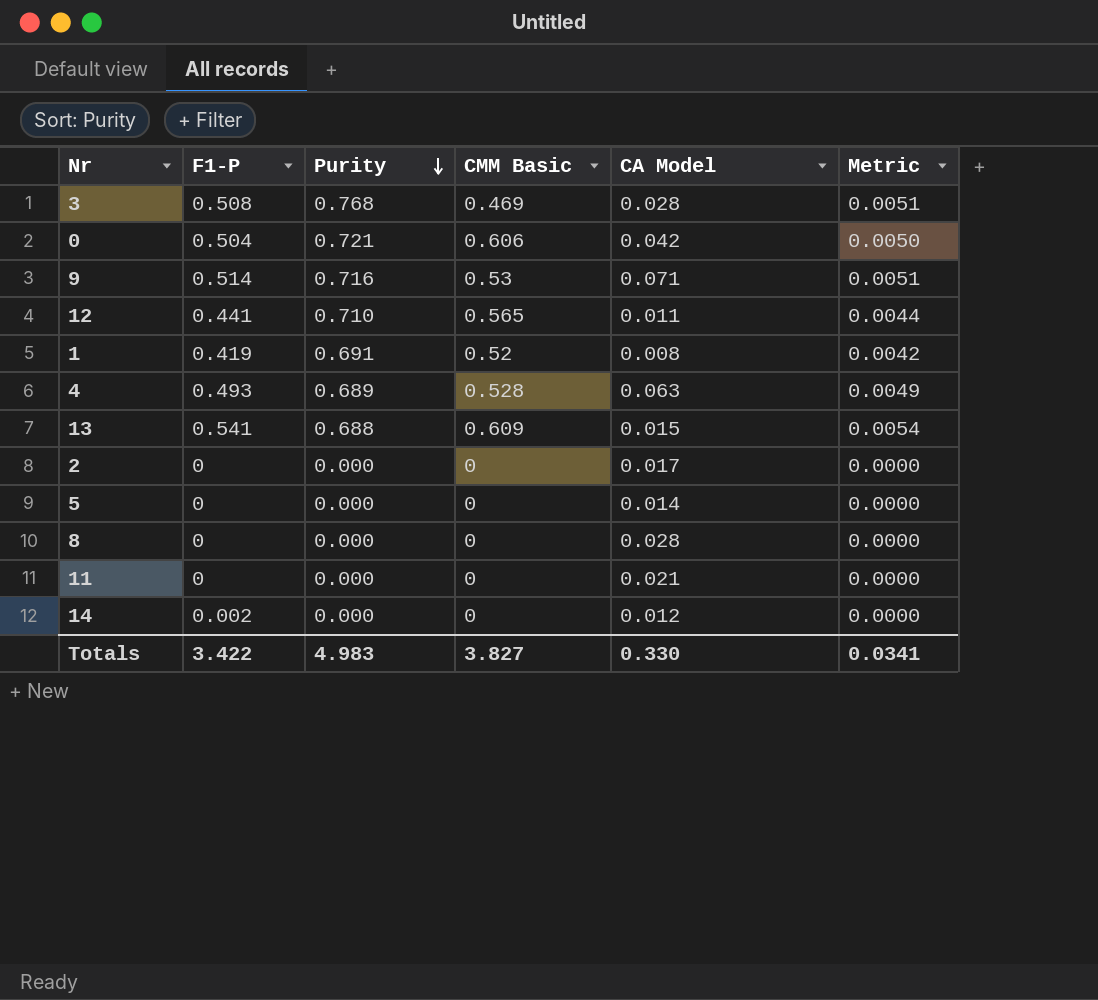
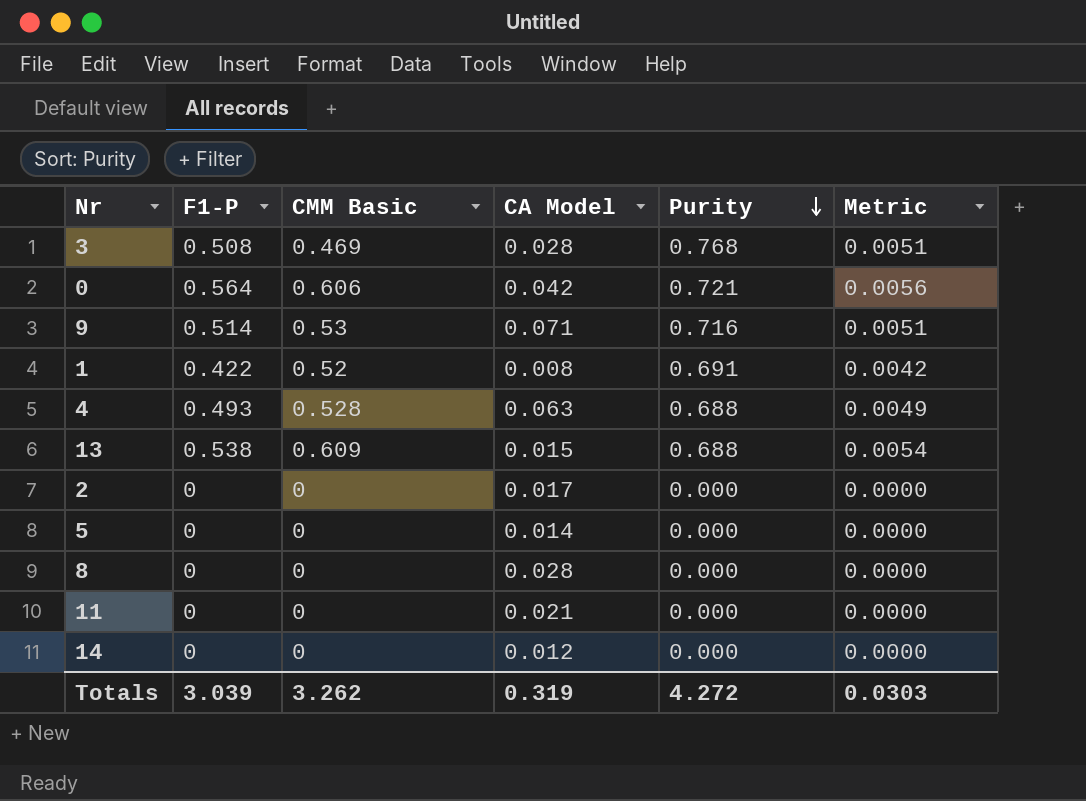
column Purity | position: 3 -> 5
row 12: 0.441 | 0.710 | 0.565 | 0.011 | 0.0044 -> none
0 | F1-P: 0.504 -> 0.564
0 | Metric: 0.0050 -> 0.0056
1 | F1-P: 0.419 -> 0.422
4 | Purity: 0.689 -> 0.688
13 | F1-P: 0.541 -> 0.538
14 | F1-P: 0.002 -> 0
Totals | F1-P: 3.422 -> 3.039
Totals | CMM Basic: 3.827 -> 3.262
Totals | CA Model: 0.330 -> 0.319
Totals | Purity: 4.983 -> 4.272
Totals | Metric: 0.0341 -> 0.0303

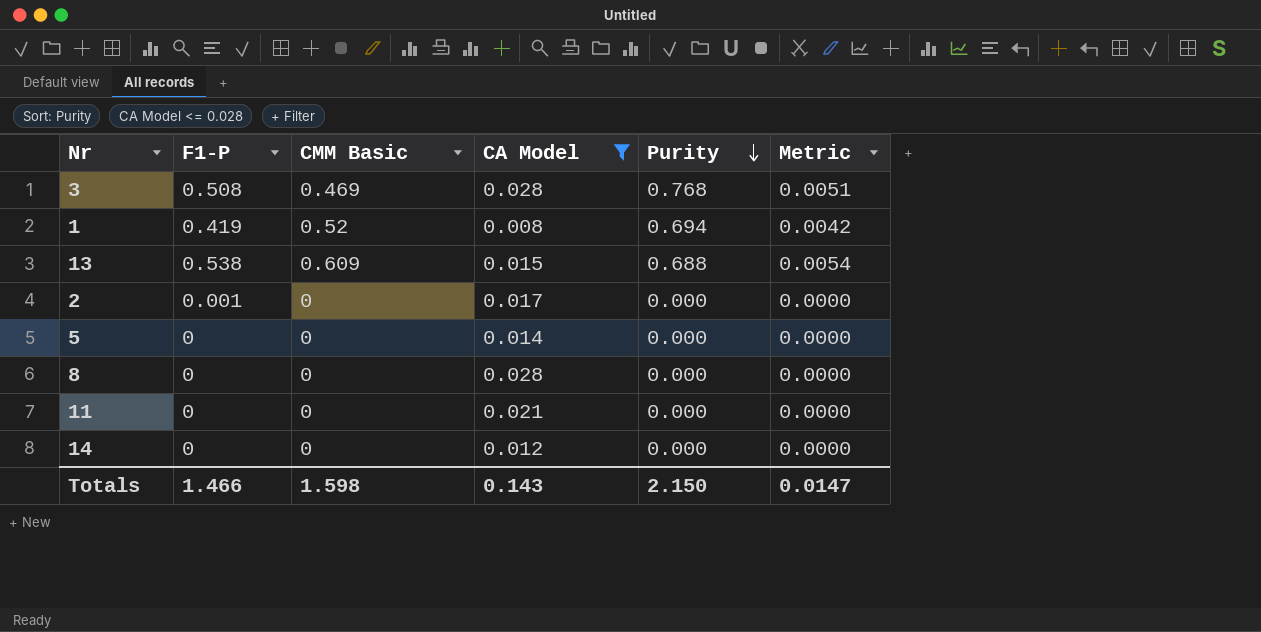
filter: none -> CA Model <= 0.028
1 | F1-P: 0.422 -> 0.419
1 | Purity: 0.691 -> 0.694
2 | F1-P: 0 -> 0.001
Totals | F1-P: 3.039 -> 1.466
Totals | CMM Basic: 3.262 -> 1.598
Totals | CA Model: 0.319 -> 0.143
Totals | Purity: 4.272 -> 2.150
Totals | Metric: 0.0303 -> 0.0147

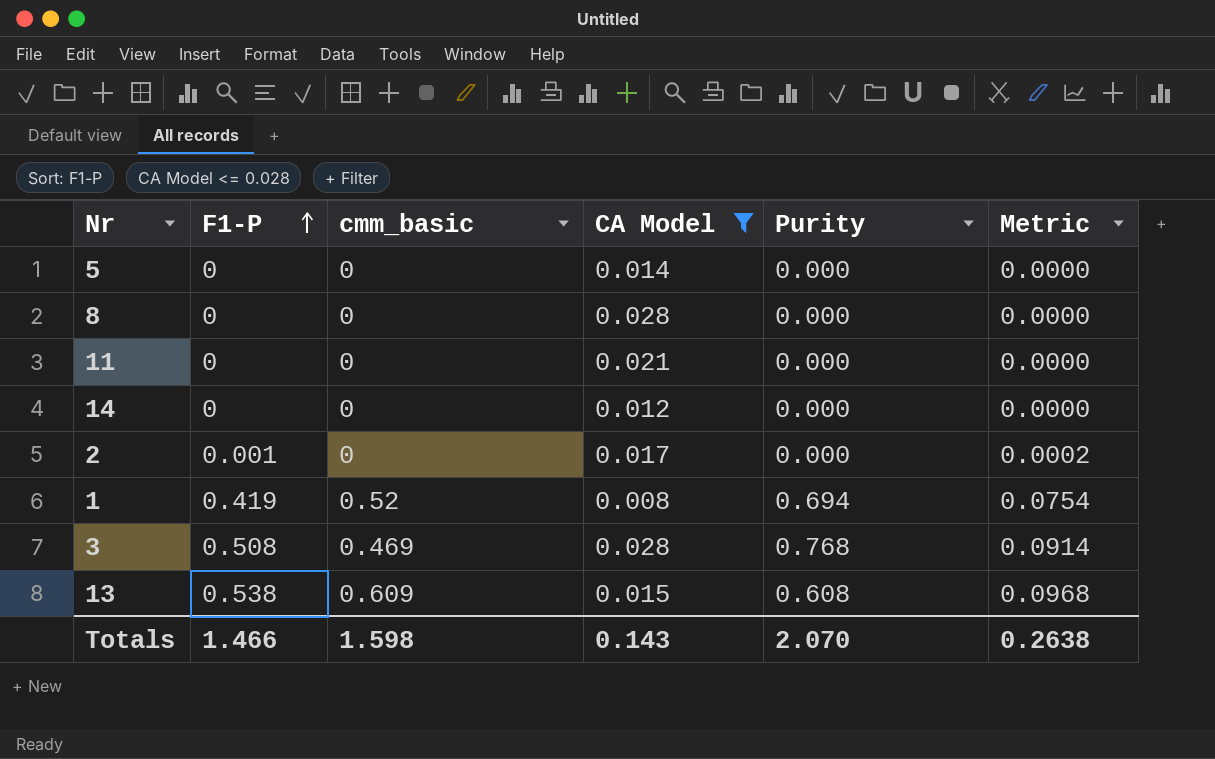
row order: Purity descending -> F1-P ascending
column name: CMM Basic -> cmm_basic
column Metric | formula: [F1-P] * 0.01 -> [F1-P] * 0.18
13 | Purity: 0.688 -> 0.608
Totals | Purity: 2.150 -> 2.070
Totals | Metric: 0.0147 -> 0.2638

